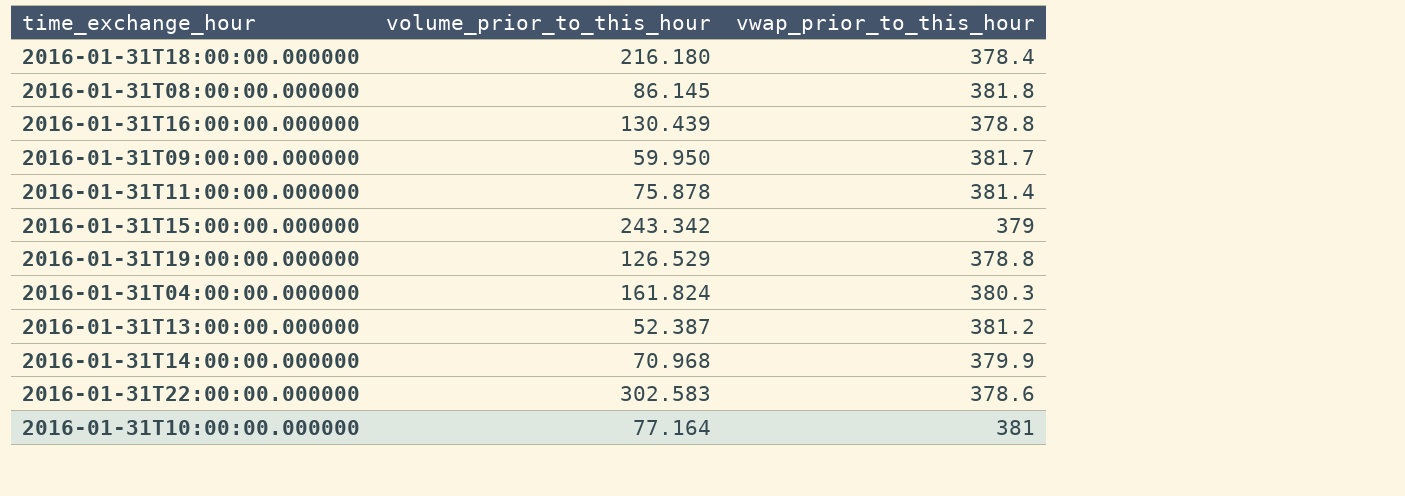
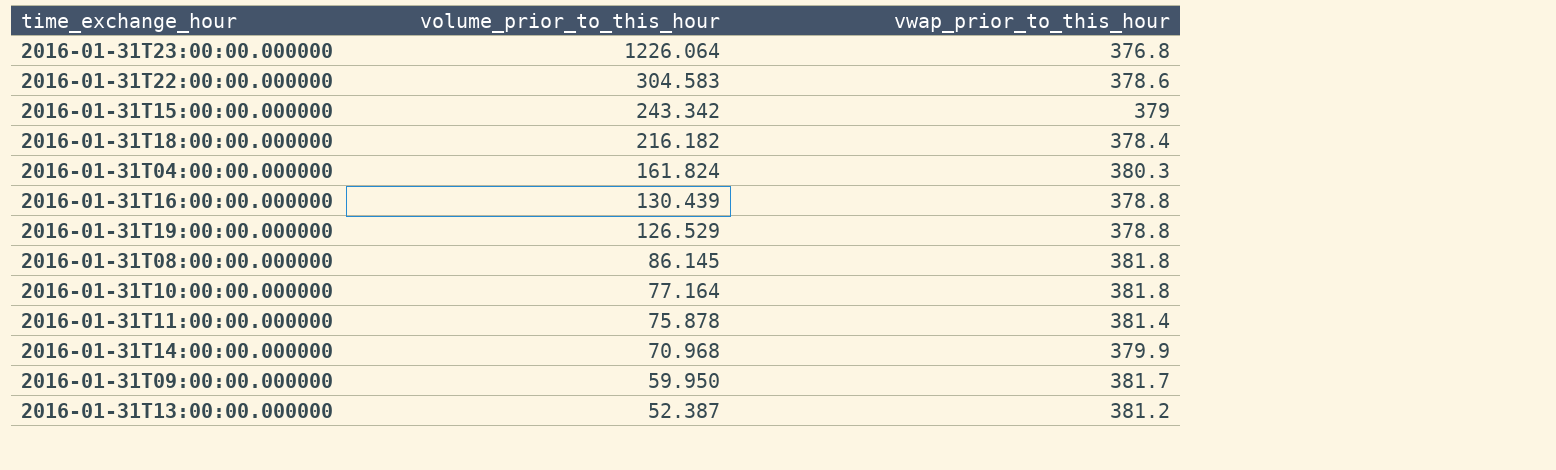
row order: none -> volume_prior_to_this_hour descending
row 2016-01-31T23:00:00.000000: none -> 1226.064 | 376.8
2016-01-31T22:00:00.000000 | volume_prior_to_this_hour: 302.583 -> 304.583
2016-01-31T18:00:00.000000 | volume_prior_to_this_hour: 216.180 -> 216.182
2016-01-31T10:00:00.000000 | vwap_prior_to_this_hour: 381 -> 381.8

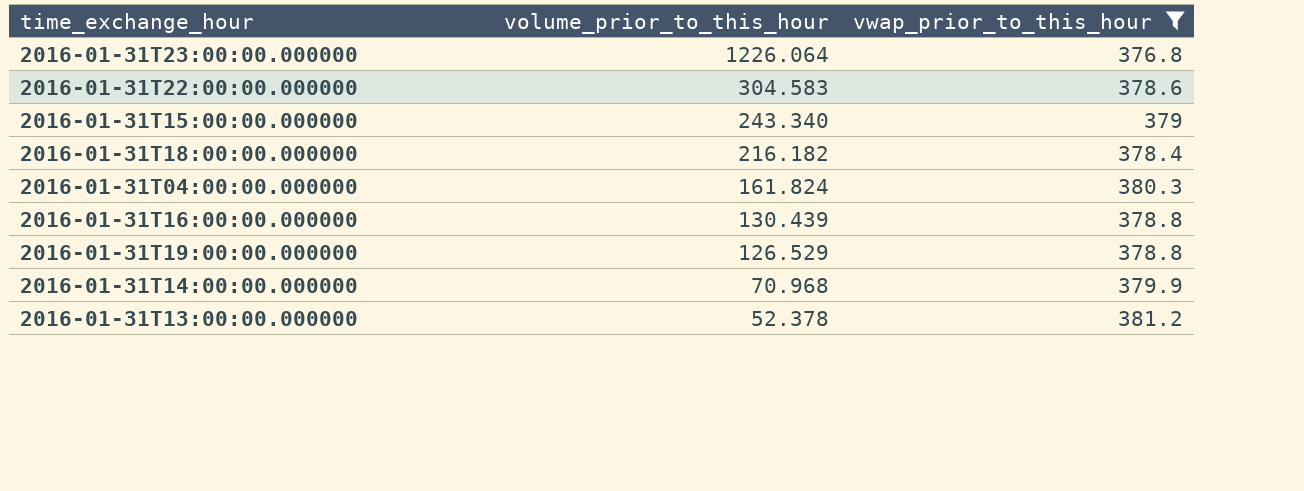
filter: none -> vwap_prior_to_this_hour <= 381.2
2016-01-31T15:00:00.000000 | volume_prior_to_this_hour: 243.342 -> 243.340
2016-01-31T13:00:00.000000 | volume_prior_to_this_hour: 52.387 -> 52.378

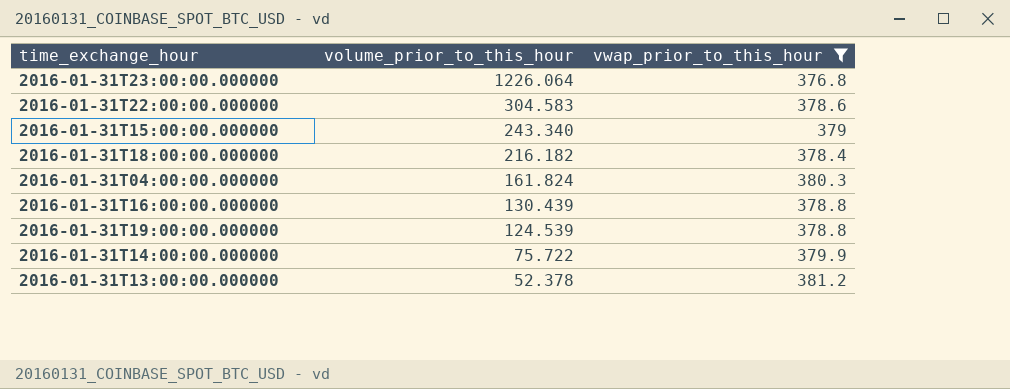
2016-01-31T19:00:00.000000 | volume_prior_to_this_hour: 126.529 -> 124.539
2016-01-31T14:00:00.000000 | volume_prior_to_this_hour: 70.968 -> 75.722

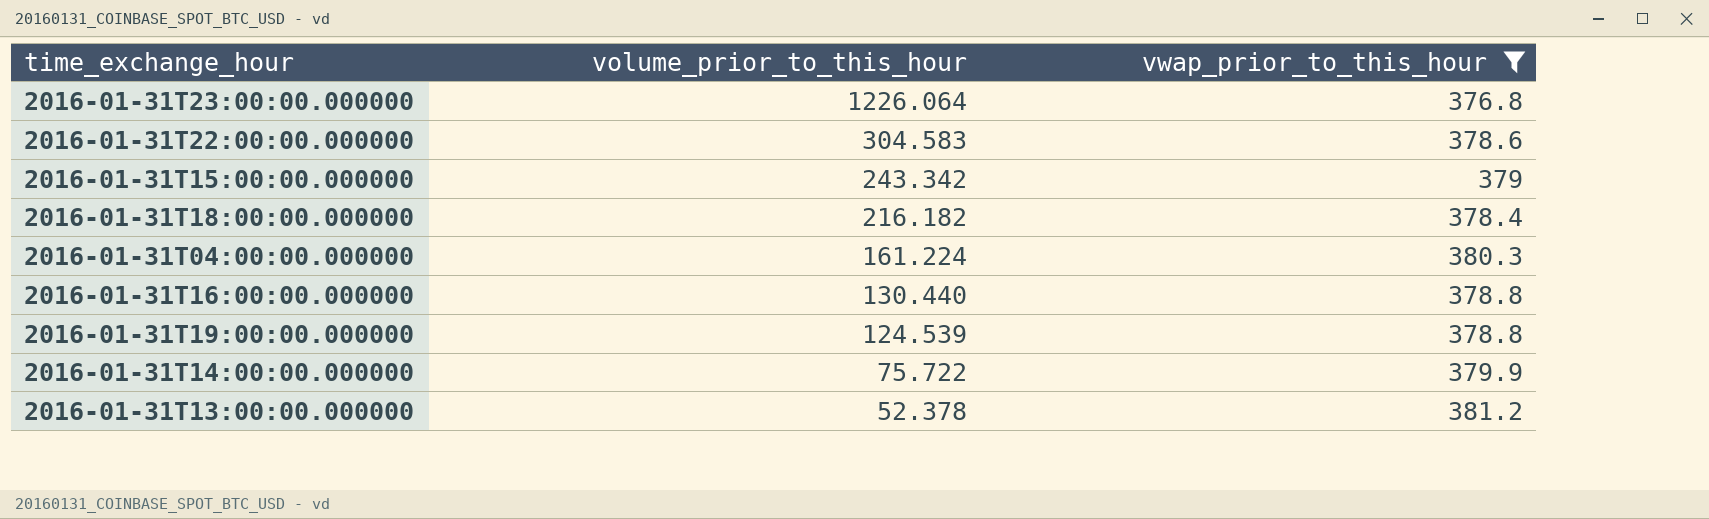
2016-01-31T15:00:00.000000 | volume_prior_to_this_hour: 243.340 -> 243.342
2016-01-31T04:00:00.000000 | volume_prior_to_this_hour: 161.824 -> 161.224
2016-01-31T16:00:00.000000 | volume_prior_to_this_hour: 130.439 -> 130.440

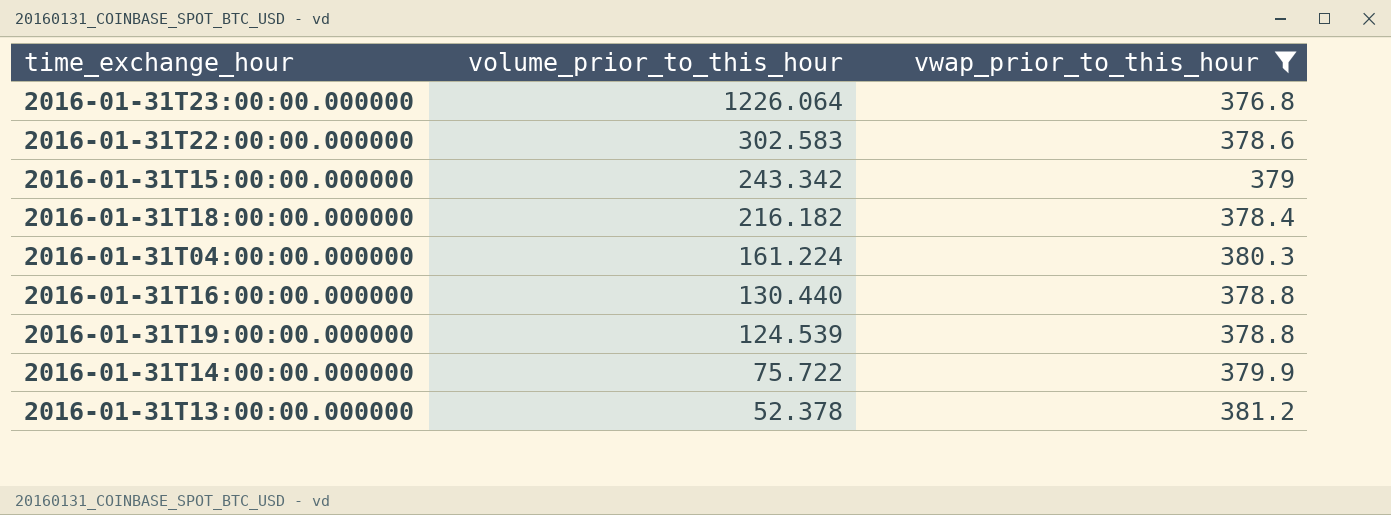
2016-01-31T22:00:00.000000 | volume_prior_to_this_hour: 304.583 -> 302.583

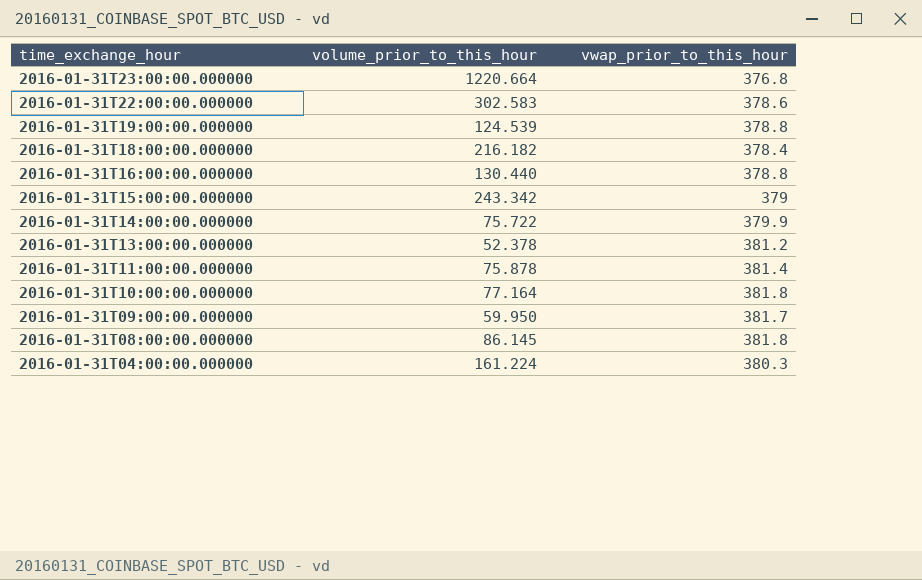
filter: vwap_prior_to_this_hour <= 381.2 -> none
row order: volume_prior_to_this_hour descending -> time_exchange_hour descending
2016-01-31T23:00:00.000000 | volume_prior_to_this_hour: 1226.064 -> 1220.664

